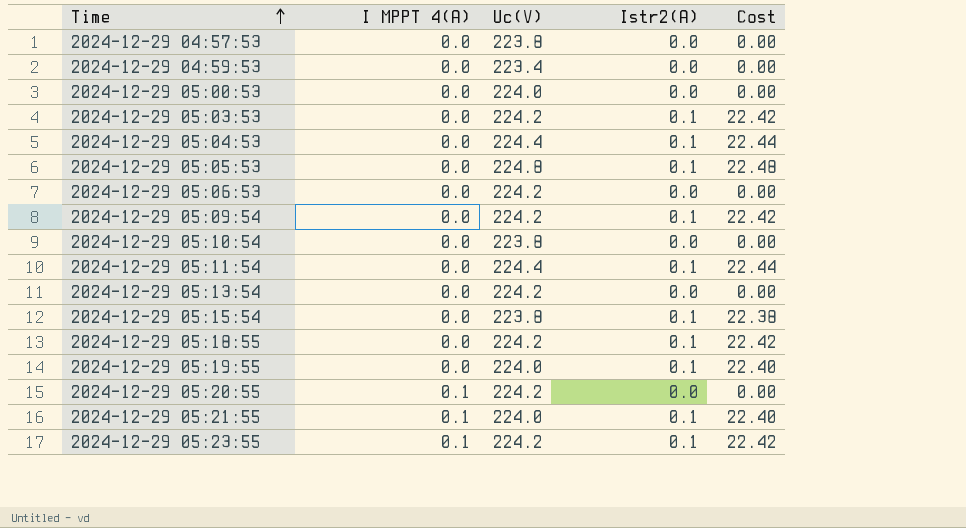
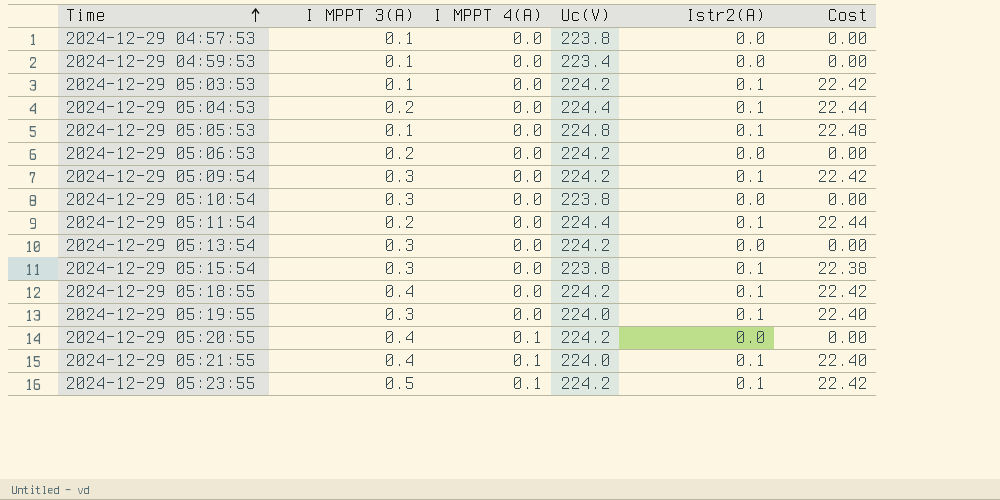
column I MPPT 3(A) | position: none -> 2
row 2024-12-29 05:00:53: 0.0 | 224.0 | 0.0 | 0.00 -> none

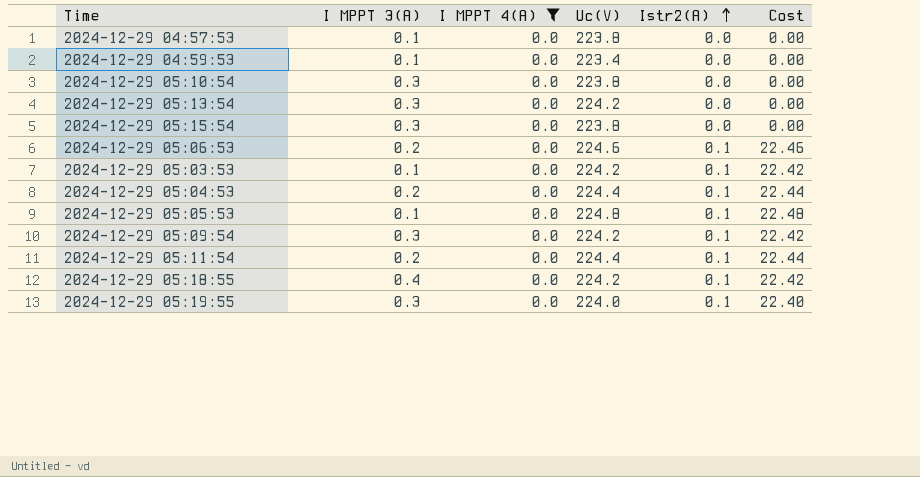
filter: none -> I MPPT 4(A) = 0.0
row order: Time ascending -> Istr2(A) ascending
2024-12-29 05:15:54 | Istr2(A): 0.1 -> 0.0
2024-12-29 05:15:54 | Cost: 22.38 -> 0.00
2024-12-29 05:06:53 | Uc(V): 224.2 -> 224.6
2024-12-29 05:06:53 | Istr2(A): 0.0 -> 0.1
2024-12-29 05:06:53 | Cost: 0.00 -> 22.46

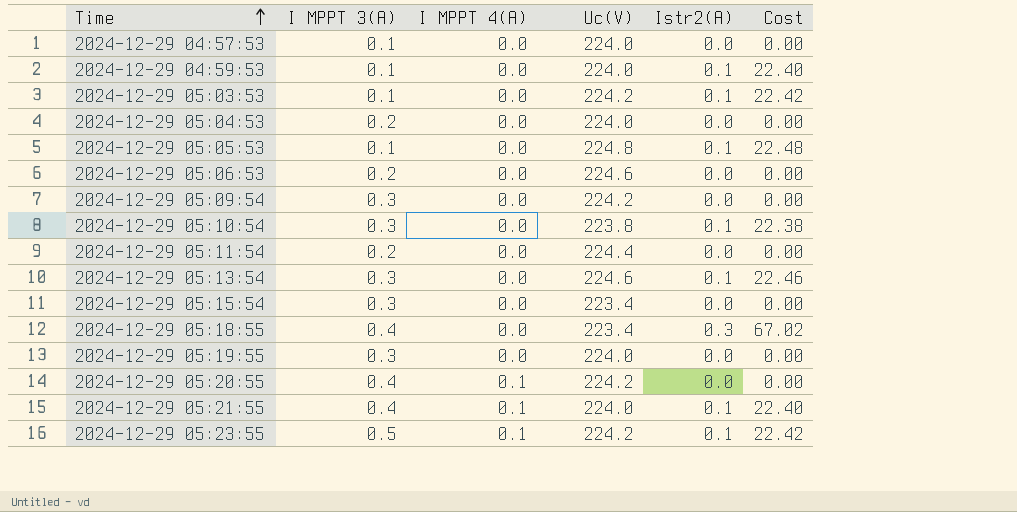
filter: I MPPT 4(A) = 0.0 -> none
row order: Istr2(A) ascending -> Time ascending
2024-12-29 04:57:53 | Uc(V): 223.8 -> 224.0
2024-12-29 04:59:53 | Uc(V): 223.4 -> 224.0
2024-12-29 04:59:53 | Istr2(A): 0.0 -> 0.1
2024-12-29 04:59:53 | Cost: 0.00 -> 22.40
2024-12-29 05:04:53 | Uc(V): 224.4 -> 224.0
2024-12-29 05:04:53 | Istr2(A): 0.1 -> 0.0
2024-12-29 05:04:53 | Cost: 22.44 -> 0.00
2024-12-29 05:06:53 | Istr2(A): 0.1 -> 0.0
2024-12-29 05:06:53 | Cost: 22.46 -> 0.00
2024-12-29 05:09:54 | Istr2(A): 0.1 -> 0.0
2024-12-29 05:09:54 | Cost: 22.42 -> 0.00
2024-12-29 05:10:54 | Istr2(A): 0.0 -> 0.1
2024-12-29 05:10:54 | Cost: 0.00 -> 22.38
2024-12-29 05:11:54 | Istr2(A): 0.1 -> 0.0
2024-12-29 05:11:54 | Cost: 22.44 -> 0.00
2024-12-29 05:13:54 | Uc(V): 224.2 -> 224.6
2024-12-29 05:13:54 | Istr2(A): 0.0 -> 0.1
2024-12-29 05:13:54 | Cost: 0.00 -> 22.46
2024-12-29 05:15:54 | Uc(V): 223.8 -> 223.4
2024-12-29 05:18:55 | Uc(V): 224.2 -> 223.4
2024-12-29 05:18:55 | Istr2(A): 0.1 -> 0.3
2024-12-29 05:18:55 | Cost: 22.42 -> 67.02
2024-12-29 05:19:55 | Istr2(A): 0.1 -> 0.0
2024-12-29 05:19:55 | Cost: 22.40 -> 0.00

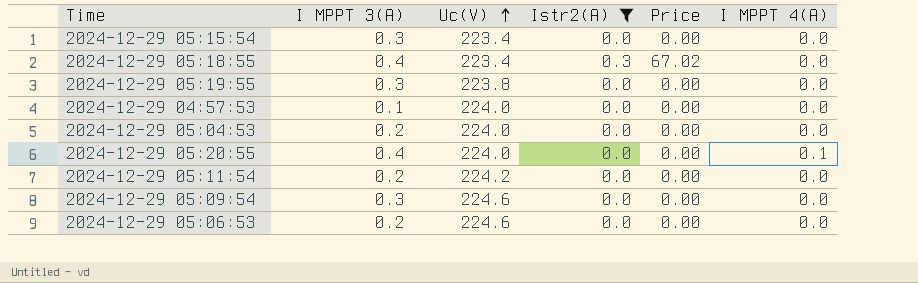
filter: none -> Istr2(A) != 0.1
row order: Time ascending -> Uc(V) ascending
column name: Cost -> Price
column I MPPT 4(A) | position: 3 -> 6
2024-12-29 05:19:55 | Uc(V): 224.0 -> 223.8
2024-12-29 05:20:55 | Uc(V): 224.2 -> 224.0
2024-12-29 05:11:54 | Uc(V): 224.4 -> 224.2
2024-12-29 05:09:54 | Uc(V): 224.2 -> 224.6

